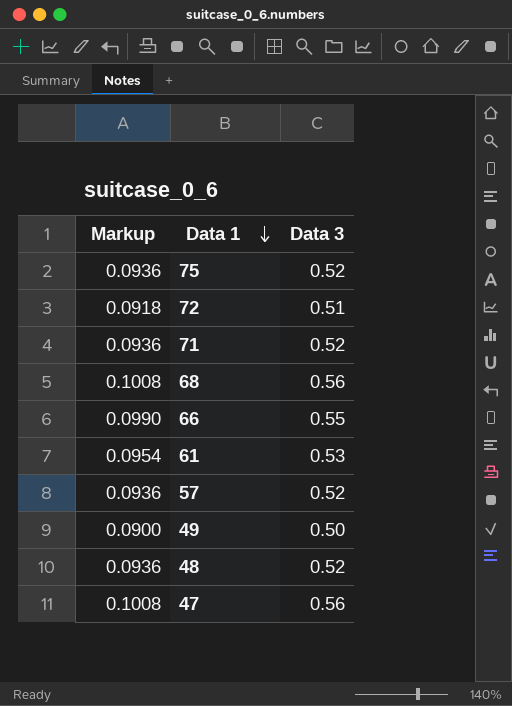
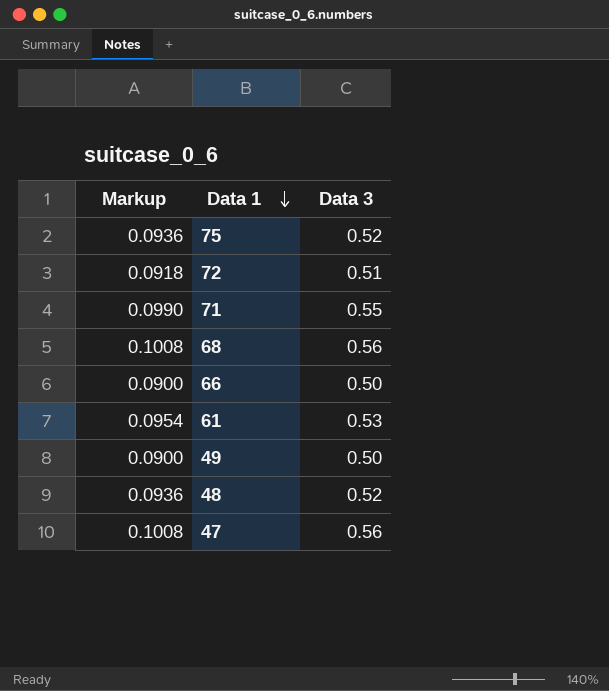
row 57: 0.0936 | 0.52 -> none
71 | Markup: 0.0936 -> 0.0990
71 | Data 3: 0.52 -> 0.55
66 | Markup: 0.0990 -> 0.0900
66 | Data 3: 0.55 -> 0.50

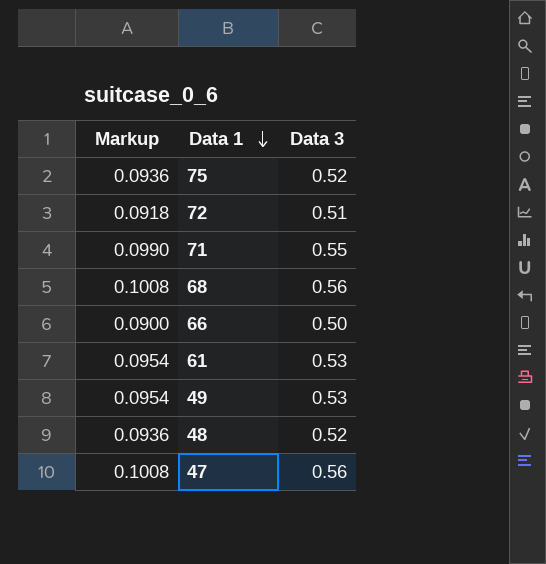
49 | Markup: 0.0900 -> 0.0954
49 | Data 3: 0.50 -> 0.53

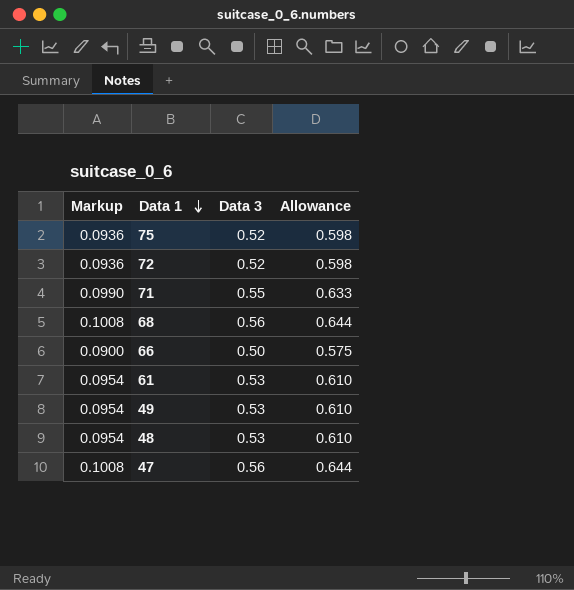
column Allowance | formula: none -> [Data 3] * 1.15
72 | Markup: 0.0918 -> 0.0936
72 | Data 3: 0.51 -> 0.52
48 | Markup: 0.0936 -> 0.0954
48 | Data 3: 0.52 -> 0.53

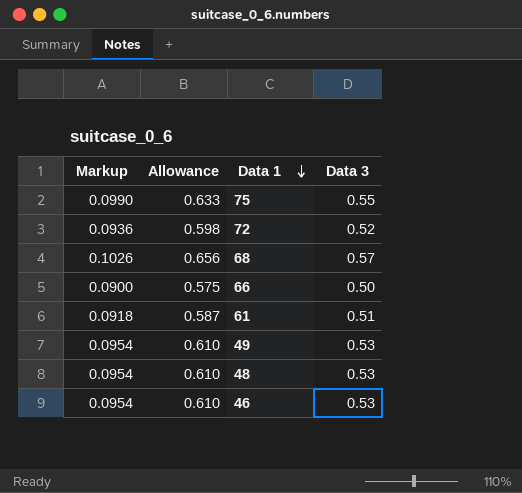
column Allowance | position: 4 -> 2
row 71: 0.0990 | 0.55 | 0.633 -> none
row 47: 0.1008 | 0.56 | 0.644 -> none
75 | Markup: 0.0936 -> 0.0990
75 | Allowance: 0.598 -> 0.633
75 | Data 3: 0.52 -> 0.55
68 | Markup: 0.1008 -> 0.1026
68 | Allowance: 0.644 -> 0.656
68 | Data 3: 0.56 -> 0.57
61 | Markup: 0.0954 -> 0.0918
61 | Allowance: 0.610 -> 0.587
61 | Data 3: 0.53 -> 0.51
row 46: none -> 0.0954 | 0.610 | 0.53

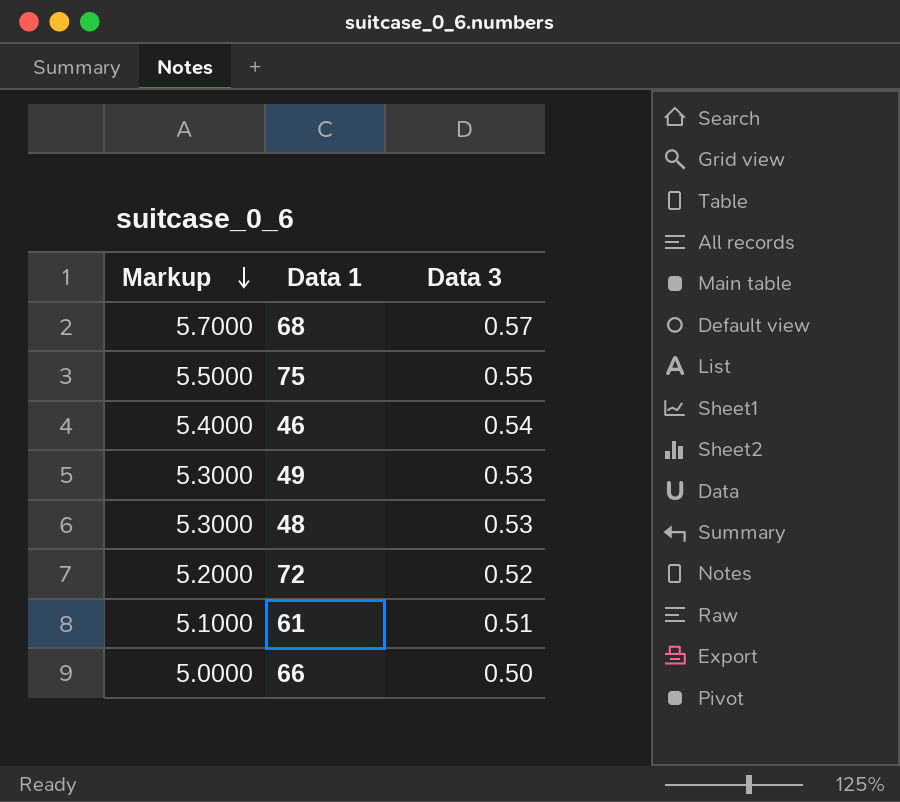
row order: Data 1 descending -> Markup descending
column Allowance | formula: [Data 3] * 1.15 -> none
column Markup | formula: [Data 3] * 0.18 -> [Data 3] * 10
46 | Data 3: 0.53 -> 0.54

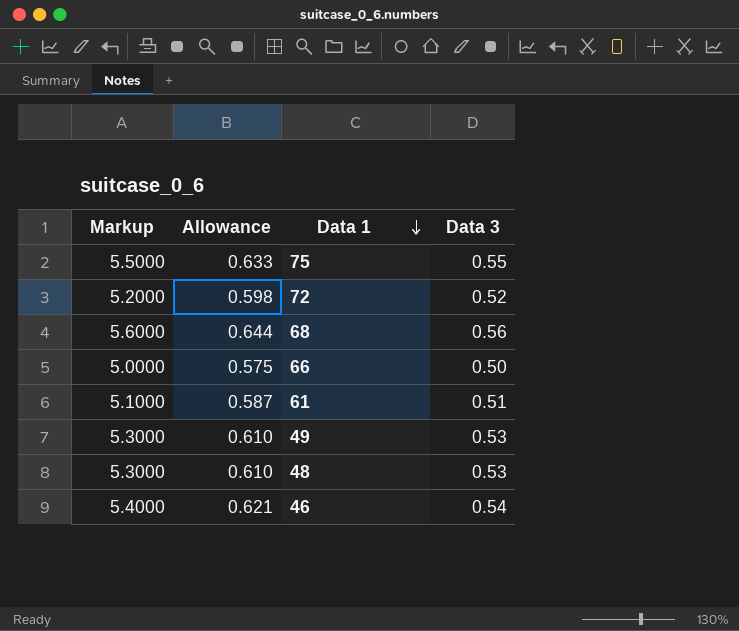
row order: Markup descending -> Data 1 descending
column Allowance | formula: none -> [Data 3] * 1.15
68 | Markup: 5.7000 -> 5.6000
68 | Data 3: 0.57 -> 0.56

